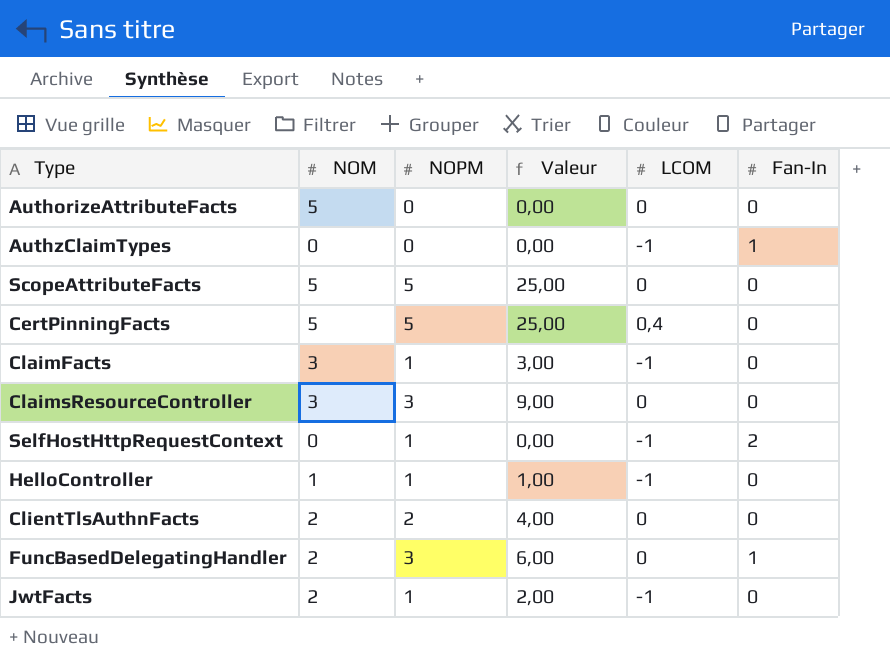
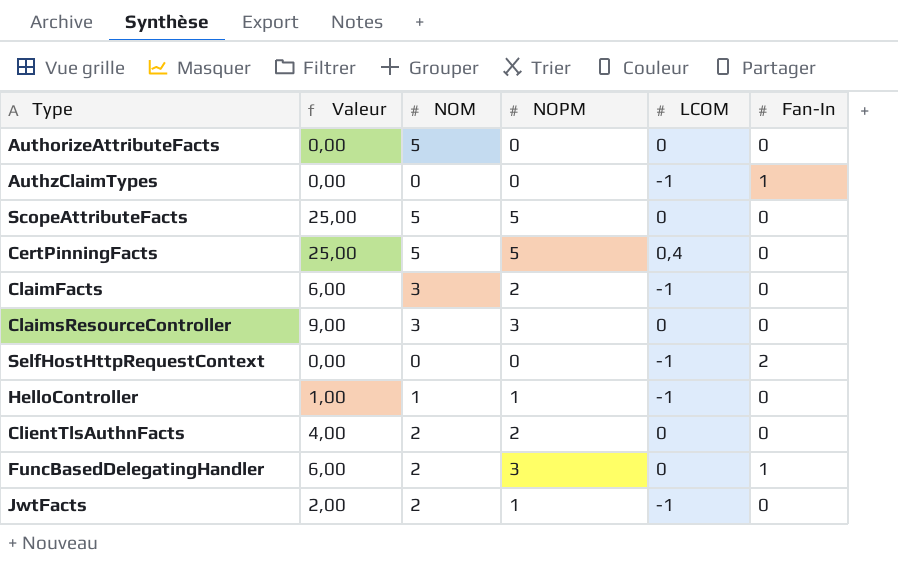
column Valeur | position: 4 -> 2
ClaimFacts | Valeur: 3,00 -> 6,00
ClaimFacts | NOPM: 1 -> 2
SelfHostHttpRequestContext | NOPM: 1 -> 0

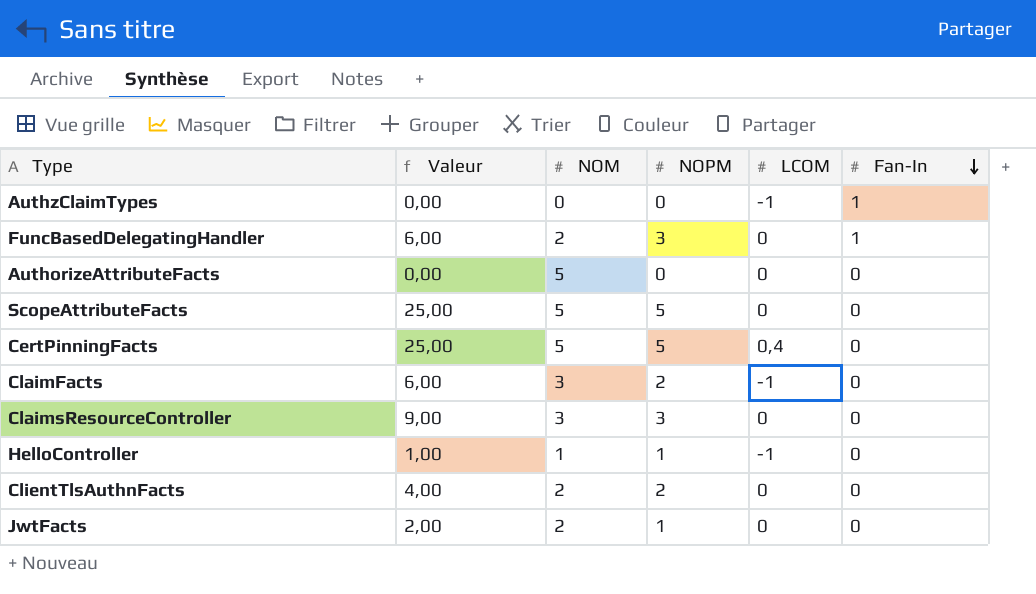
row order: none -> Fan-In descending
row SelfHostHttpRequestContext: 0,00 | 0 | 0 | -1 | 2 -> none
JwtFacts | LCOM: -1 -> 0

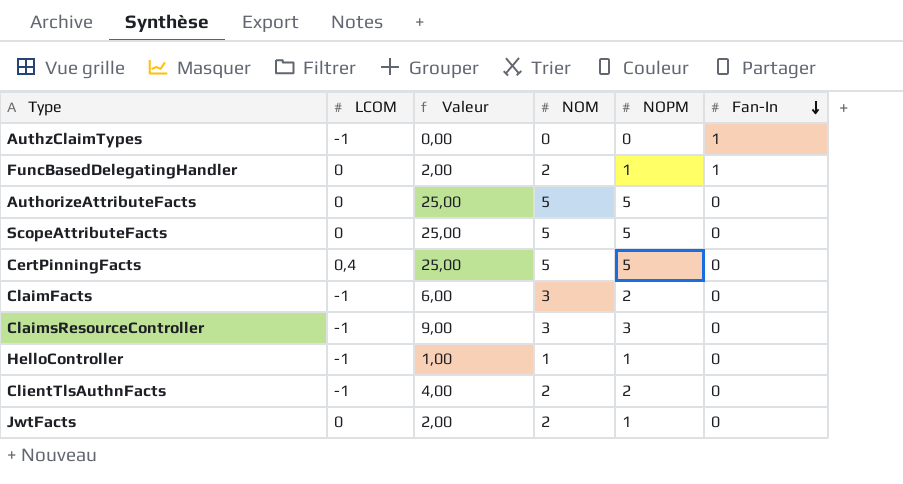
column LCOM | position: 5 -> 2
FuncBasedDelegatingHandler | Valeur: 6,00 -> 2,00
FuncBasedDelegatingHandler | NOPM: 3 -> 1
AuthorizeAttributeFacts | Valeur: 0,00 -> 25,00
AuthorizeAttributeFacts | NOPM: 0 -> 5
ClaimsResourceController | LCOM: 0 -> -1
ClientTlsAuthnFacts | LCOM: 0 -> -1

